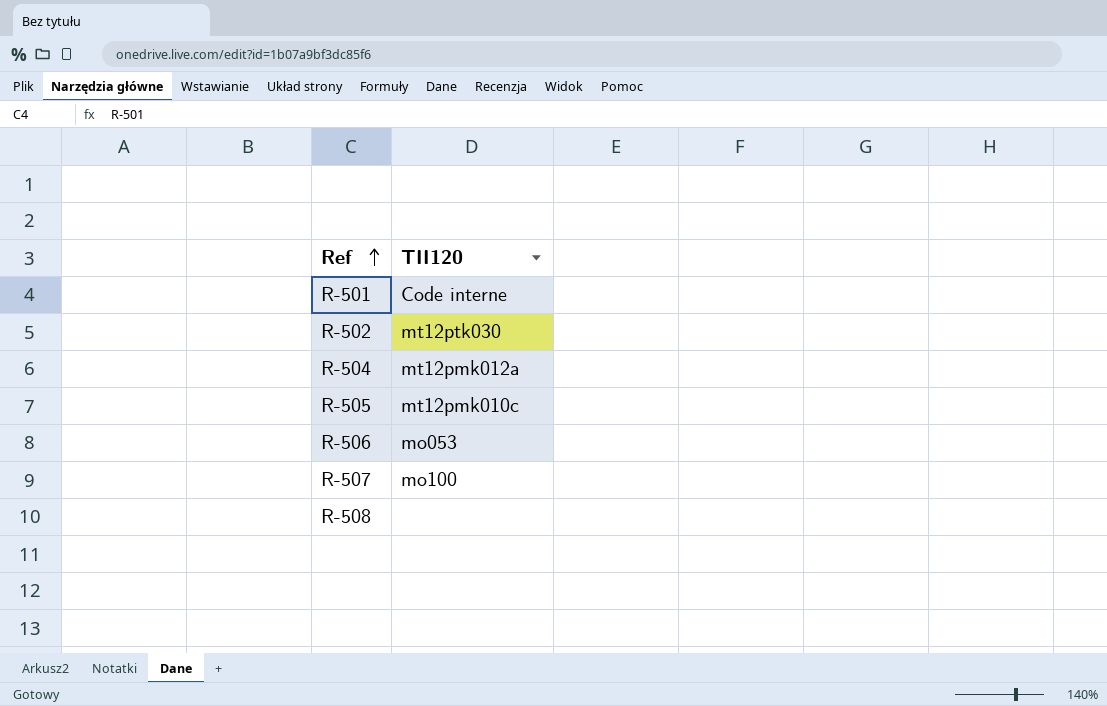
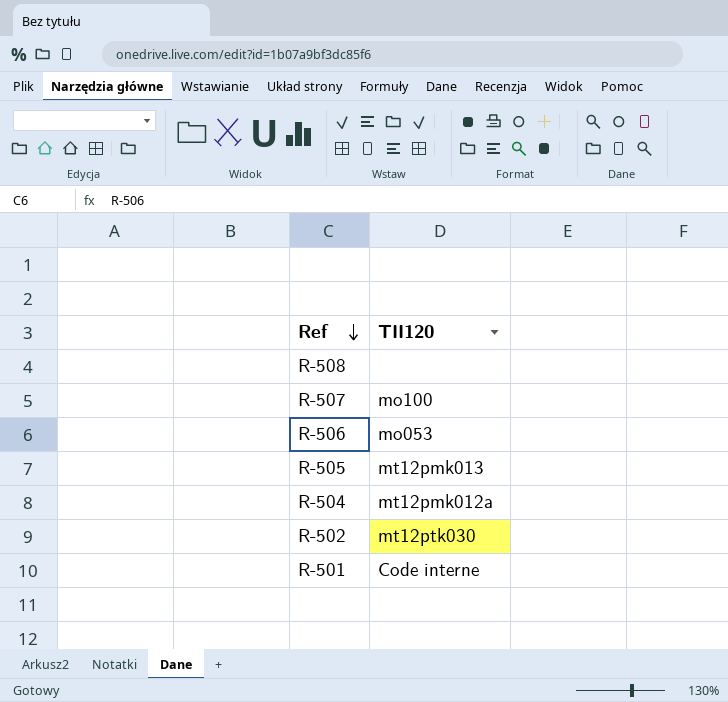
row order: Ref ascending -> Ref descending
R-505 | TII120: mt12pmk010c -> mt12pmk013

